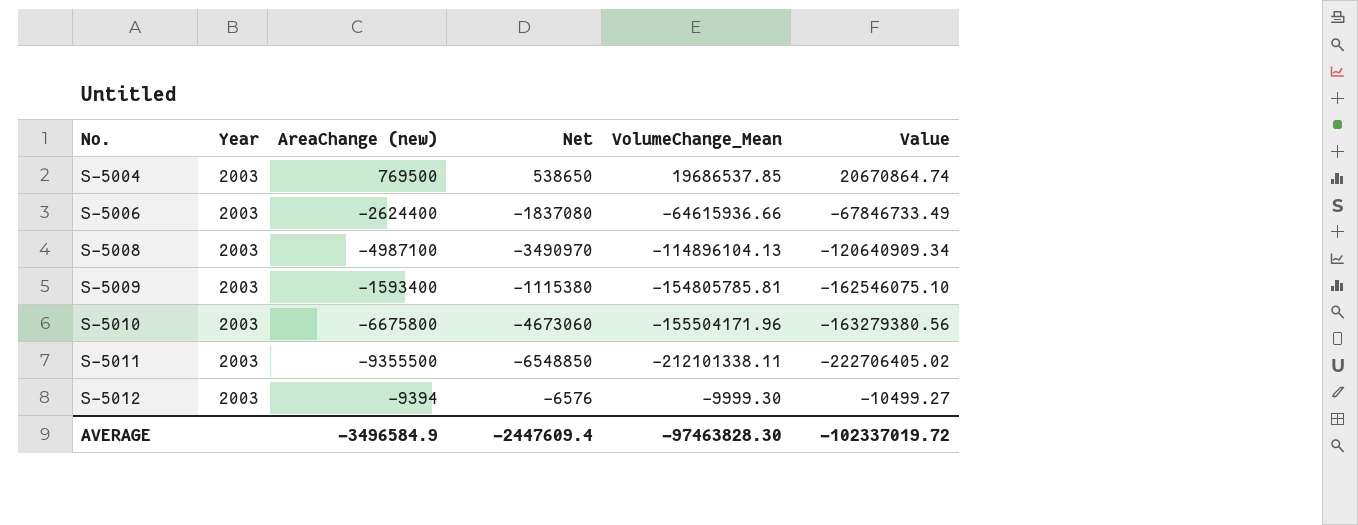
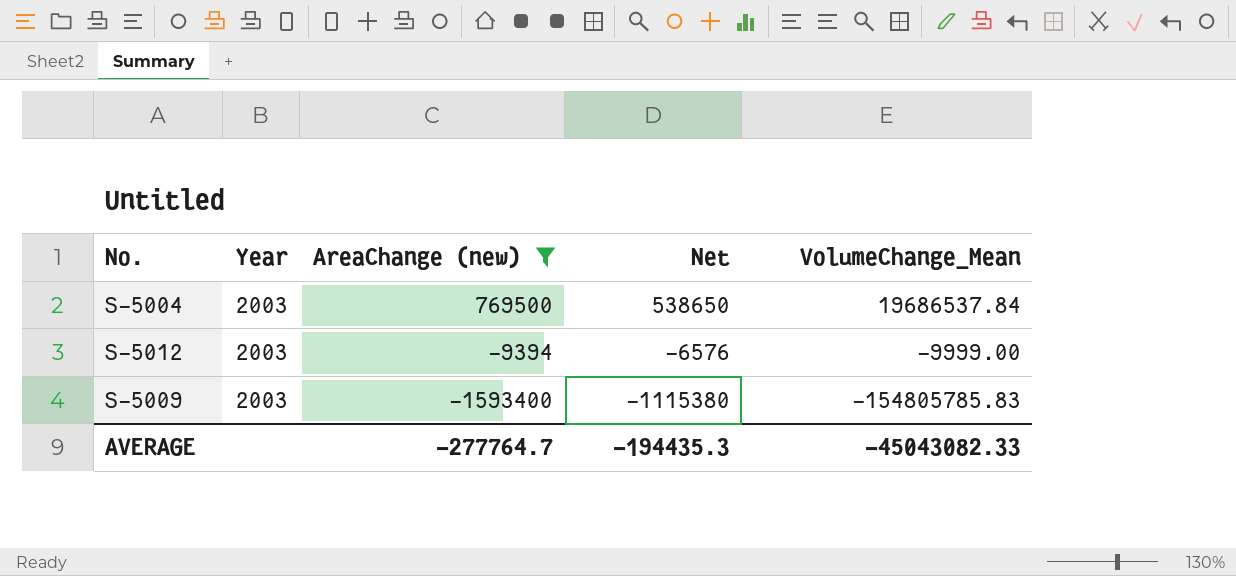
filter: none -> AreaChange (new) >= -1593400
row order: No. ascending -> AreaChange (new) descending
column Value | formula: [VolumeChange_Mean] * 1.05 -> none
S-5004 | VolumeChange_Mean: 19686537.85 -> 19686537.84
S-5012 | VolumeChange_Mean: -9999.30 -> -9999.00
S-5009 | VolumeChange_Mean: -154805785.81 -> -154805785.83
AVERAGE | AreaChange (new): -3496584.9 -> -277764.7
AVERAGE | Net: -2447609.4 -> -194435.3
AVERAGE | VolumeChange_Mean: -97463828.30 -> -45043082.33

